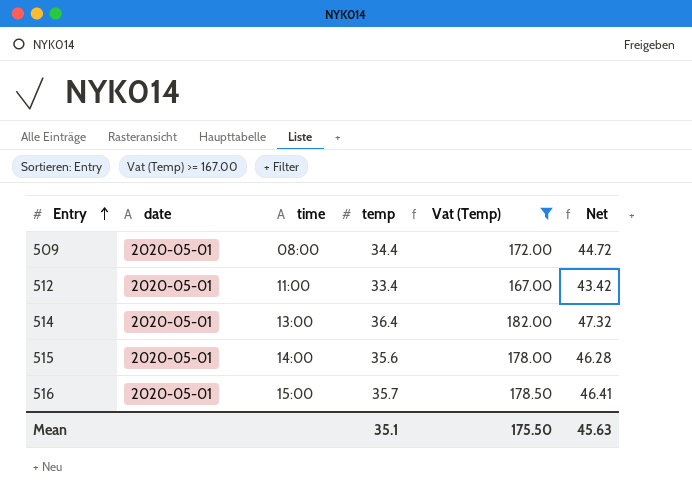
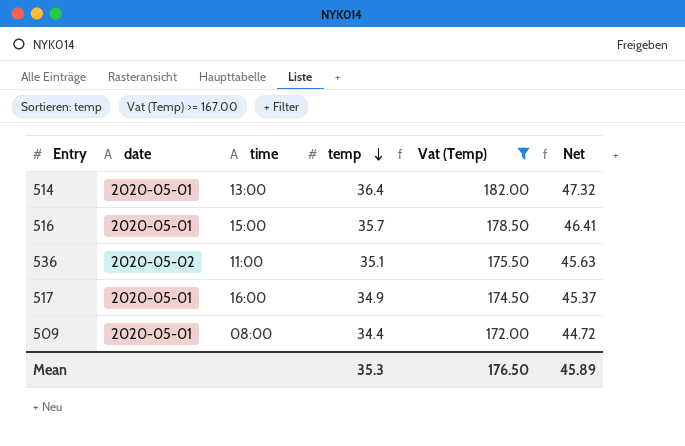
row order: Entry ascending -> temp descending
row 512: 2020-05-01 | 11:00 | 33.4 | 167.00 | 43.42 -> none
row 515: 2020-05-01 | 14:00 | 35.6 | 178.00 | 46.28 -> none
row 536: none -> 2020-05-02 | 11:00 | 35.1 | 175.50 | 45.63
row 517: none -> 2020-05-01 | 16:00 | 34.9 | 174.50 | 45.37
Mean | temp: 35.1 -> 35.3
Mean | Vat (Temp): 175.50 -> 176.50
Mean | Net: 45.63 -> 45.89

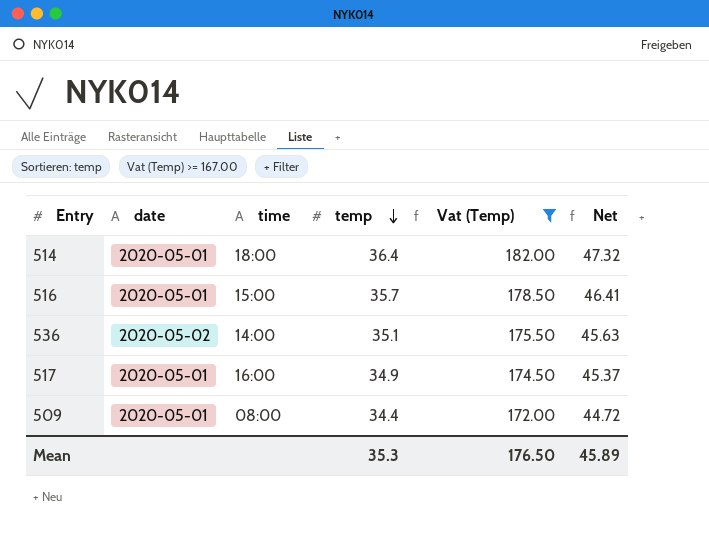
514 | time: 13:00 -> 18:00
536 | time: 11:00 -> 14:00

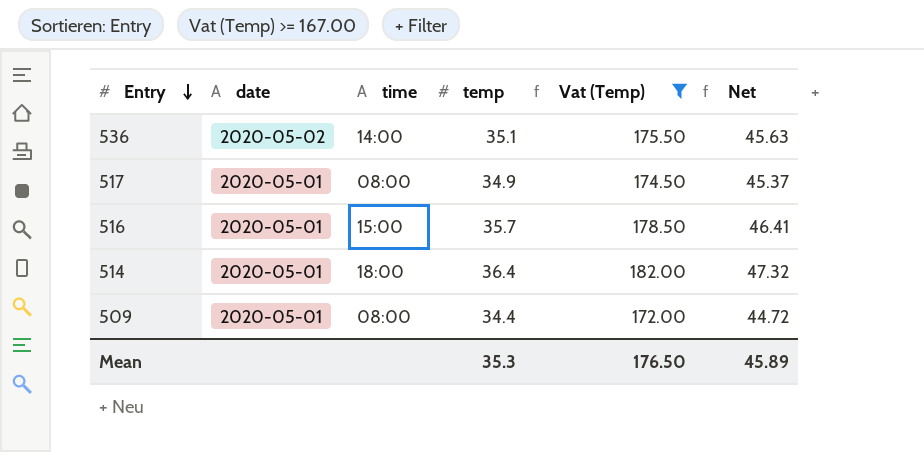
row order: temp descending -> Entry descending
517 | time: 16:00 -> 08:00

